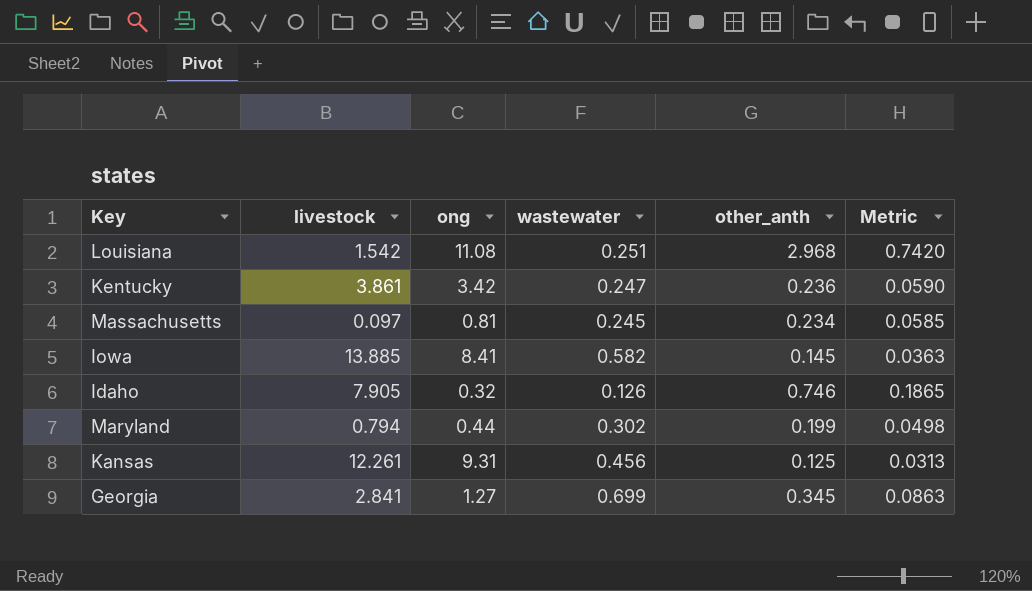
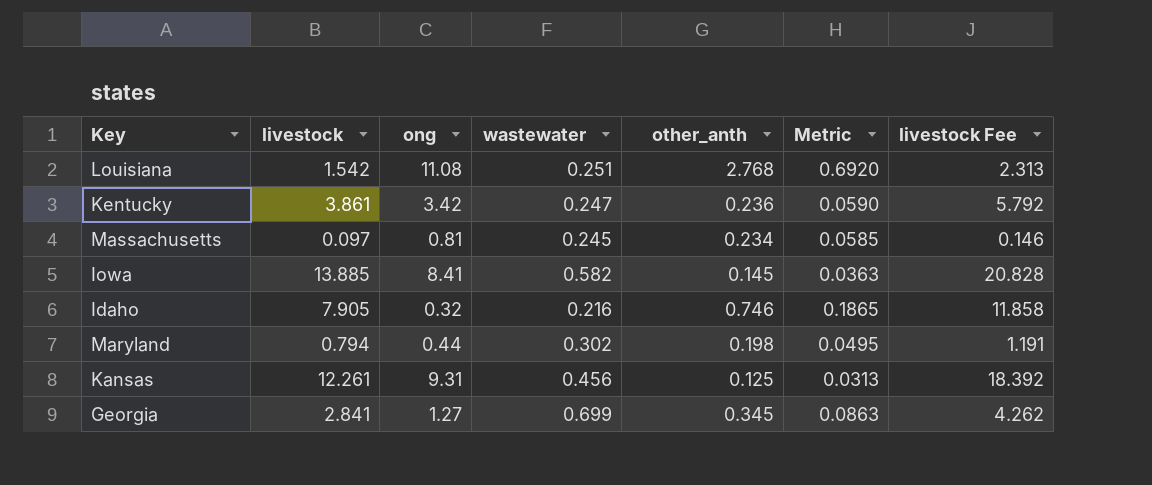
column livestock Fee | formula: none -> [livestock] * 1.5
Louisiana | other_anth: 2.968 -> 2.768
Louisiana | Metric: 0.7420 -> 0.6920
Idaho | wastewater: 0.126 -> 0.216
Maryland | other_anth: 0.199 -> 0.198
Maryland | Metric: 0.0498 -> 0.0495

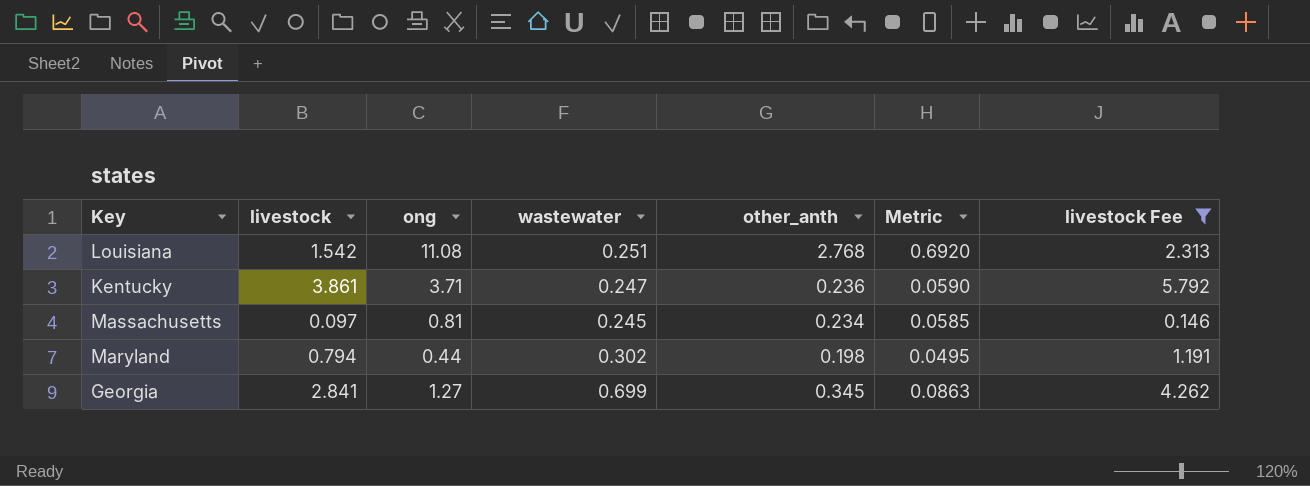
filter: none -> livestock Fee <= 5.792
Kentucky | ong: 3.42 -> 3.71

